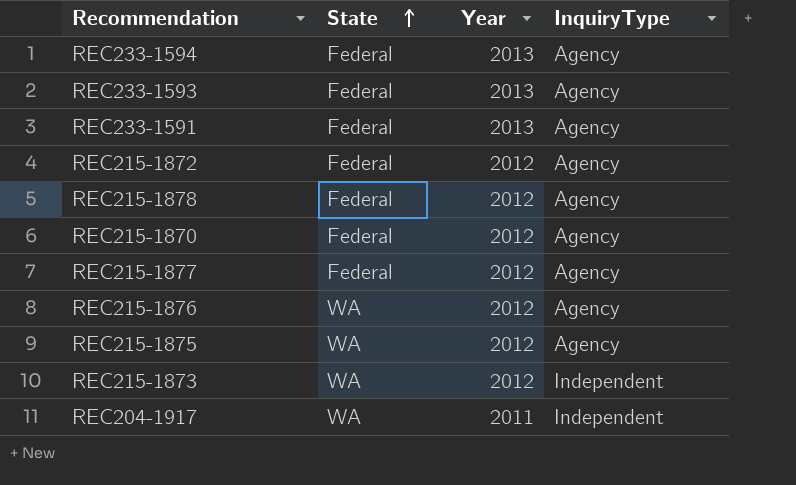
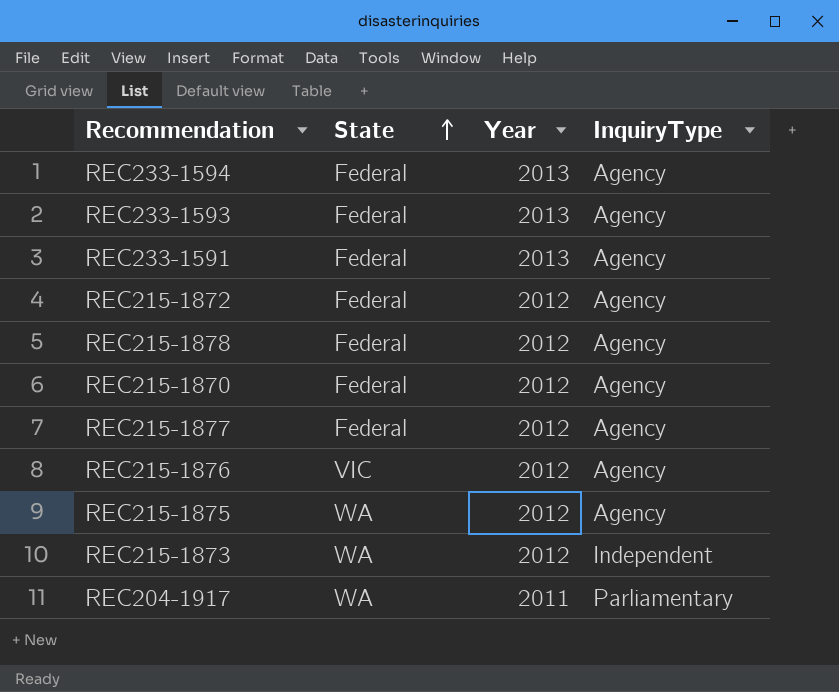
REC215-1876 | State: WA -> VIC
REC204-1917 | InquiryType: Independent -> Parliamentary

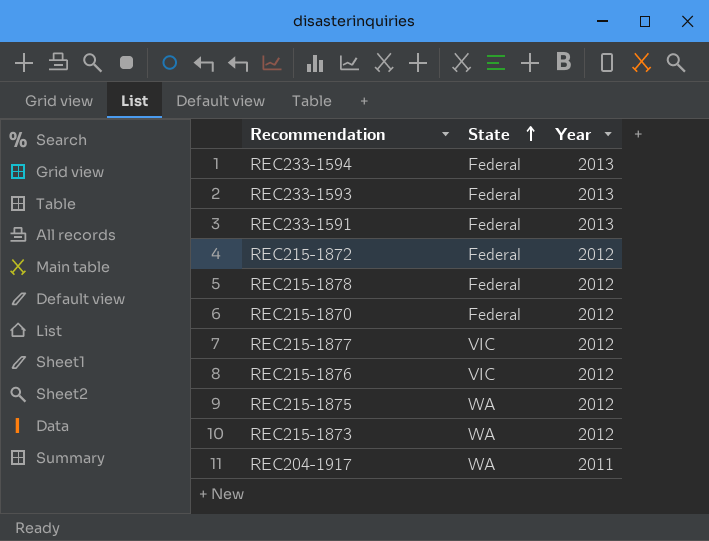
column InquiryType | position: 4 -> none
REC215-1877 | State: Federal -> VIC

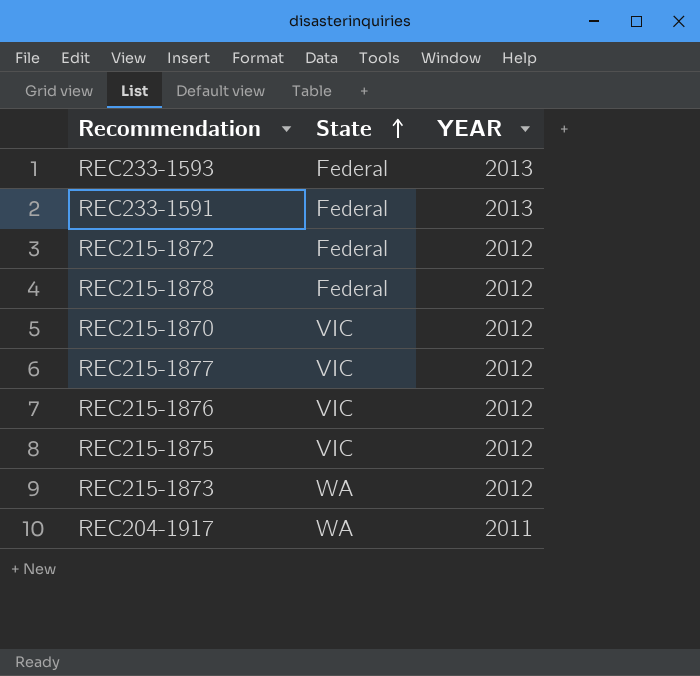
column name: Year -> YEAR
row REC233-1594: Federal | 2013 -> none
REC215-1870 | State: Federal -> VIC
REC215-1875 | State: WA -> VIC

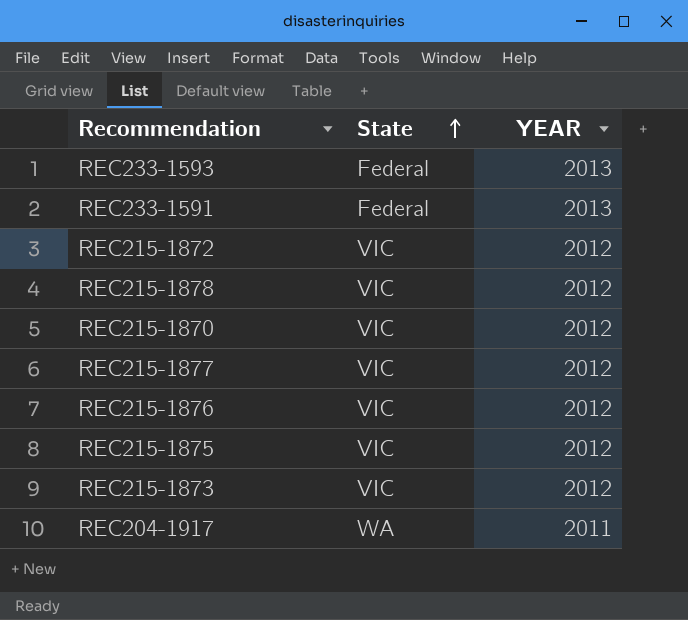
REC215-1872 | State: Federal -> VIC
REC215-1878 | State: Federal -> VIC
REC215-1873 | State: WA -> VIC

